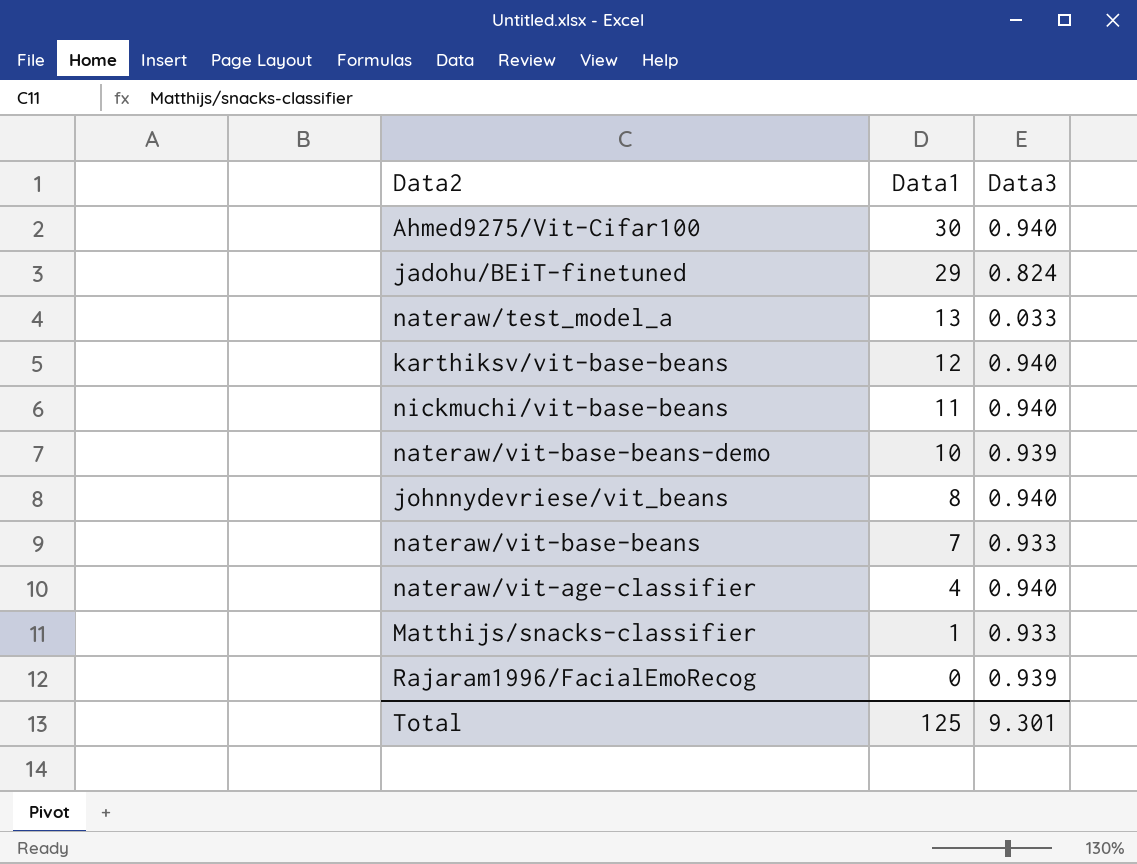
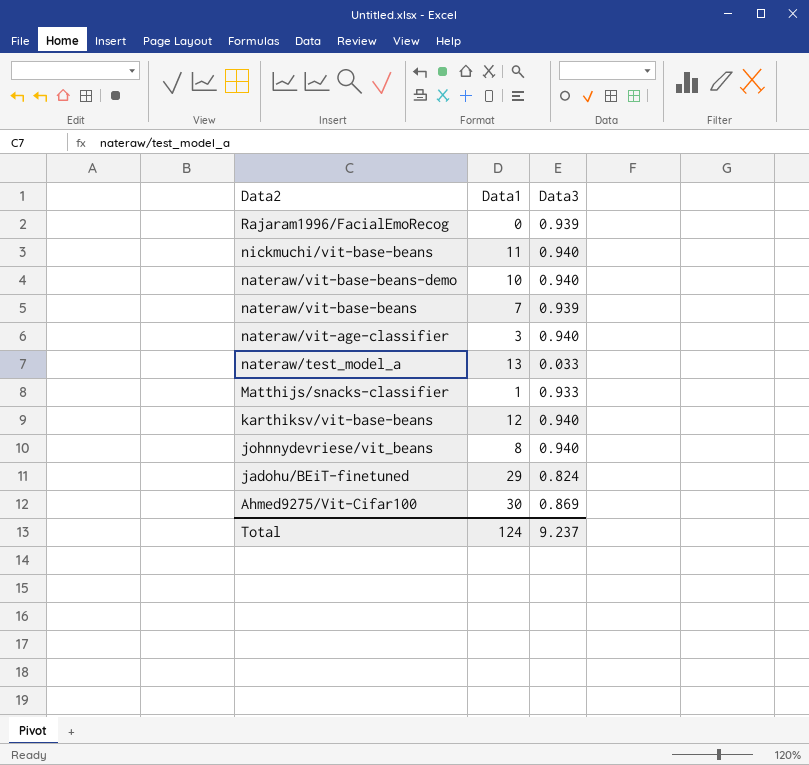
row order: Data1 descending -> Data2 descending
nateraw/vit-base-beans-demo | Data3: 0.939 -> 0.940
nateraw/vit-base-beans | Data3: 0.933 -> 0.939
nateraw/vit-age-classifier | Data1: 4 -> 3
Ahmed9275/Vit-Cifar100 | Data3: 0.940 -> 0.869
Total | Data1: 125 -> 124
Total | Data3: 9.301 -> 9.237

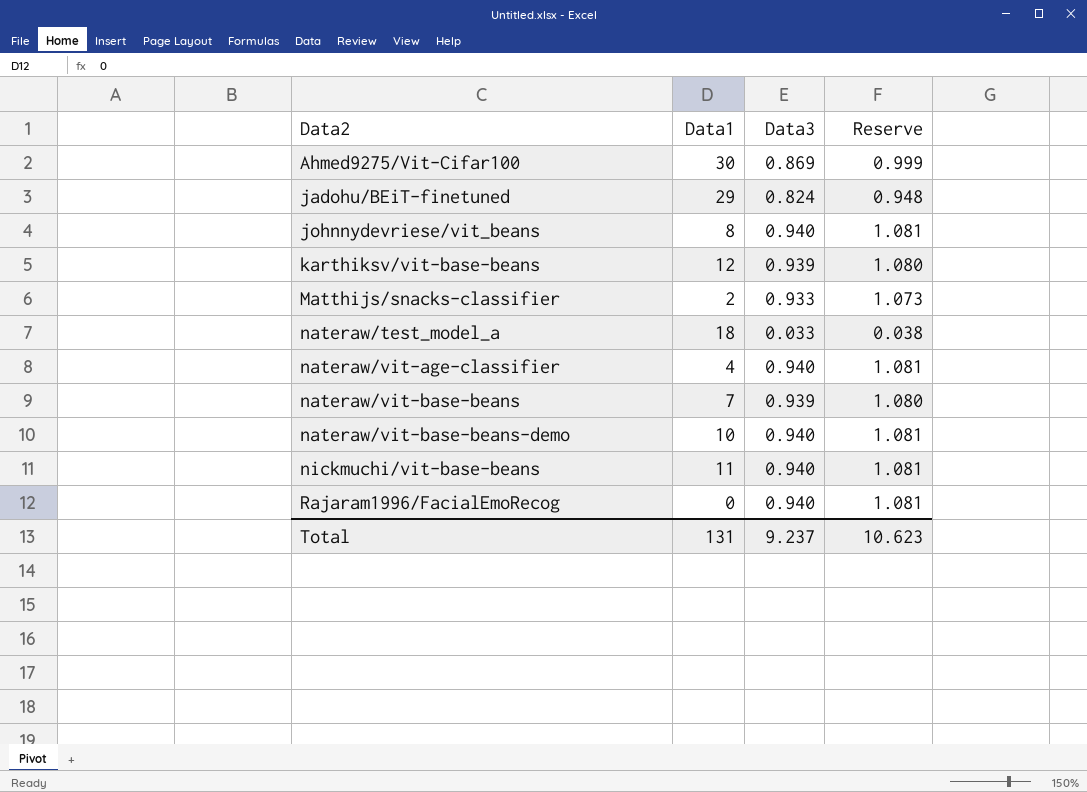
row order: Data2 descending -> Data2 ascending
column Reserve | formula: none -> [Data3] * 1.15
karthiksv/vit-base-beans | Data3: 0.940 -> 0.939
Matthijs/snacks-classifier | Data1: 1 -> 2
nateraw/test_model_a | Data1: 13 -> 18
nateraw/vit-age-classifier | Data1: 3 -> 4
Rajaram1996/FacialEmoRecog | Data3: 0.939 -> 0.940
Total | Data1: 124 -> 131

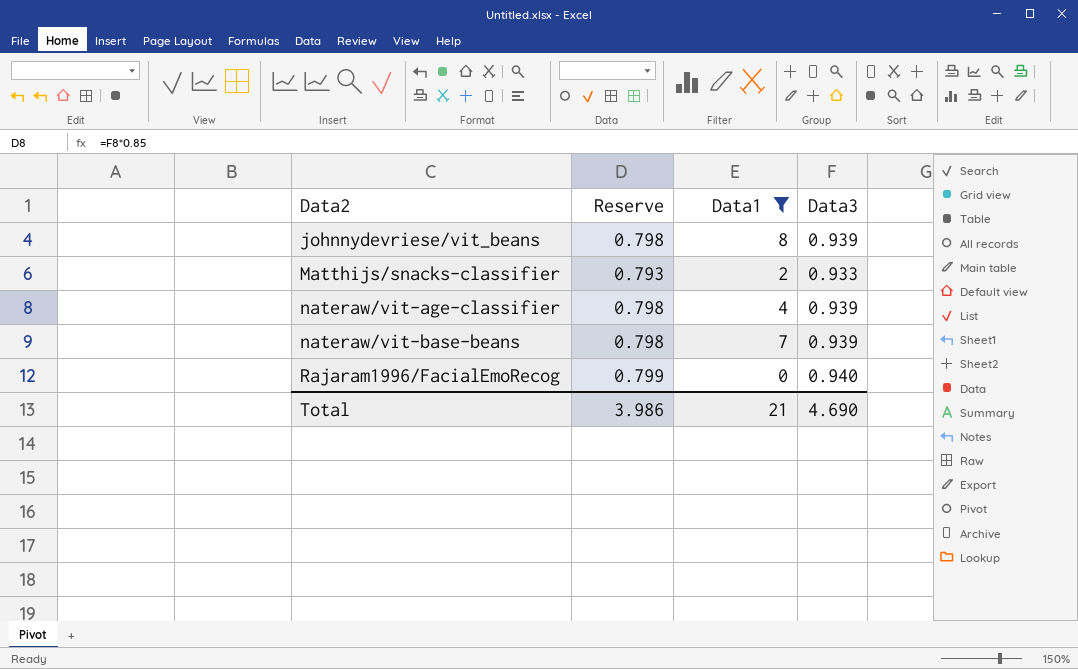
filter: none -> Data1 <= 8
column Reserve | formula: [Data3] * 1.15 -> [Data3] * 0.85
column Reserve | position: 4 -> 2
johnnydevriese/vit_beans | Data3: 0.940 -> 0.939
nateraw/vit-age-classifier | Data3: 0.940 -> 0.939
Total | Reserve: 10.623 -> 3.986
Total | Data1: 131 -> 21
Total | Data3: 9.237 -> 4.690

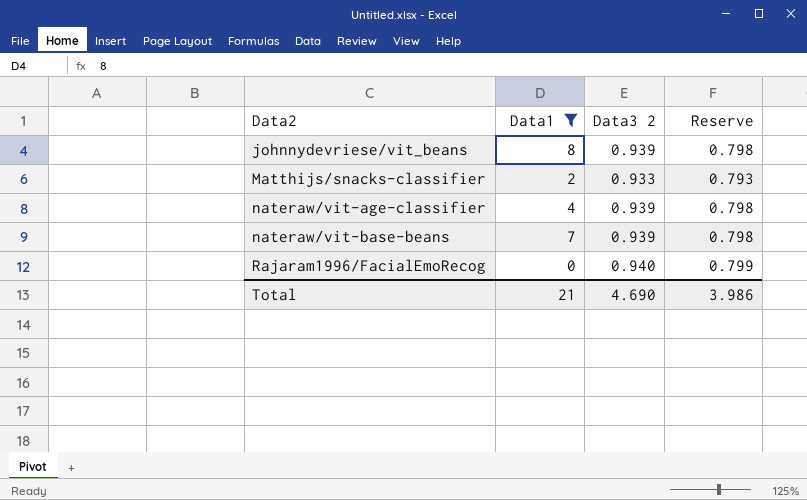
column name: Data3 -> Data3 2
column Reserve | position: 2 -> 4

